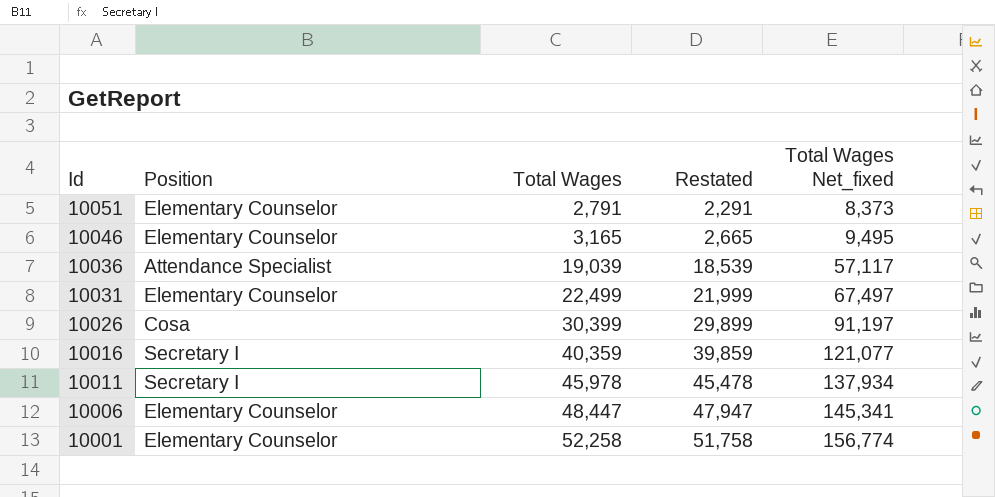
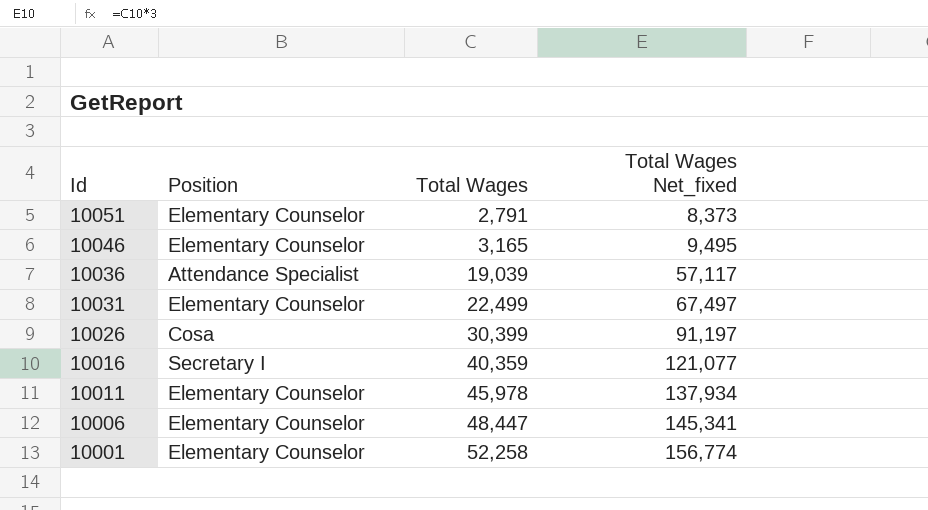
column Restated | formula: [Total Wages] - 500 -> none
10011 | Position: Secretary I -> Elementary Counselor

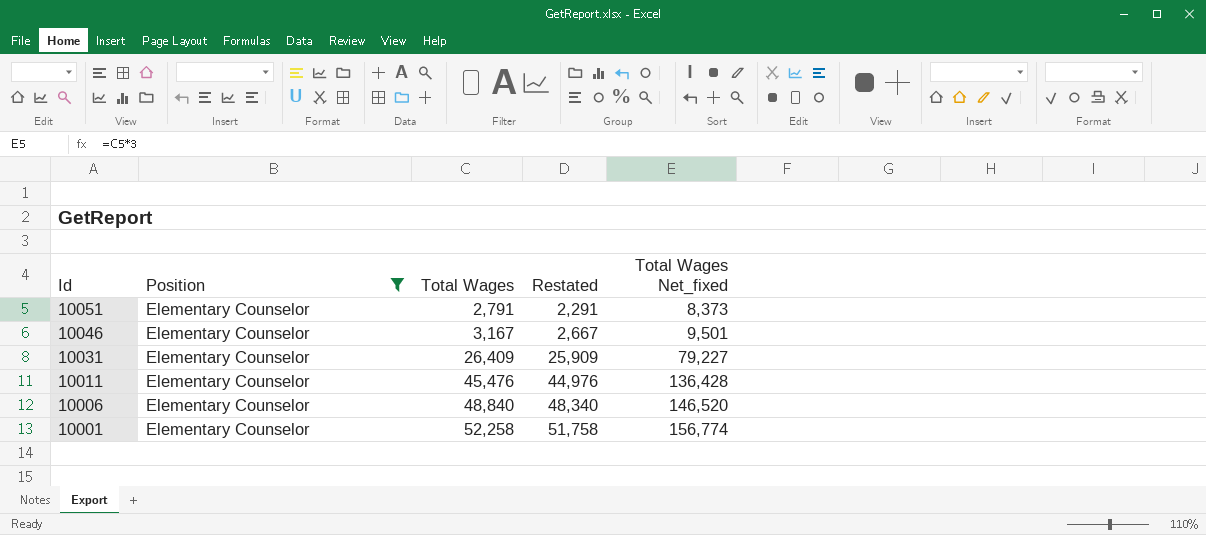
filter: none -> Position = Elementary Counselor
column Restated | formula: none -> [Total Wages] - 500
10046 | Total Wages: 3,165 -> 3,167
10046 | Total Wages Net_fixed: 9,495 -> 9,501
10031 | Total Wages: 22,499 -> 26,409
10031 | Total Wages Net_fixed: 67,497 -> 79,227
10011 | Total Wages: 45,978 -> 45,476
10011 | Total Wages Net_fixed: 137,934 -> 136,428
10006 | Total Wages: 48,447 -> 48,840
10006 | Total Wages Net_fixed: 145,341 -> 146,520

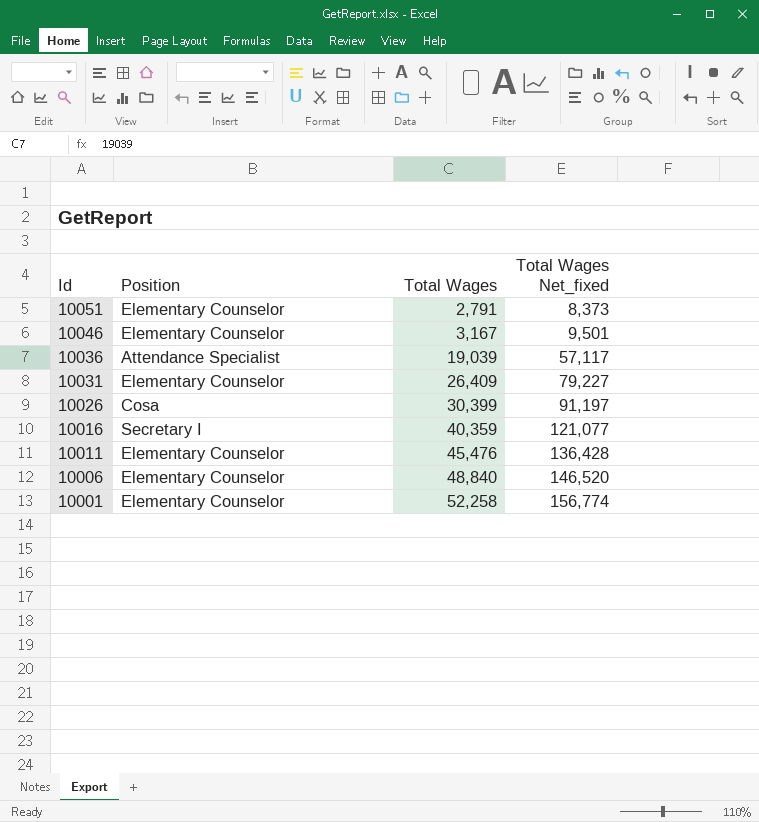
filter: Position = Elementary Counselor -> none
column Restated | formula: [Total Wages] - 500 -> none

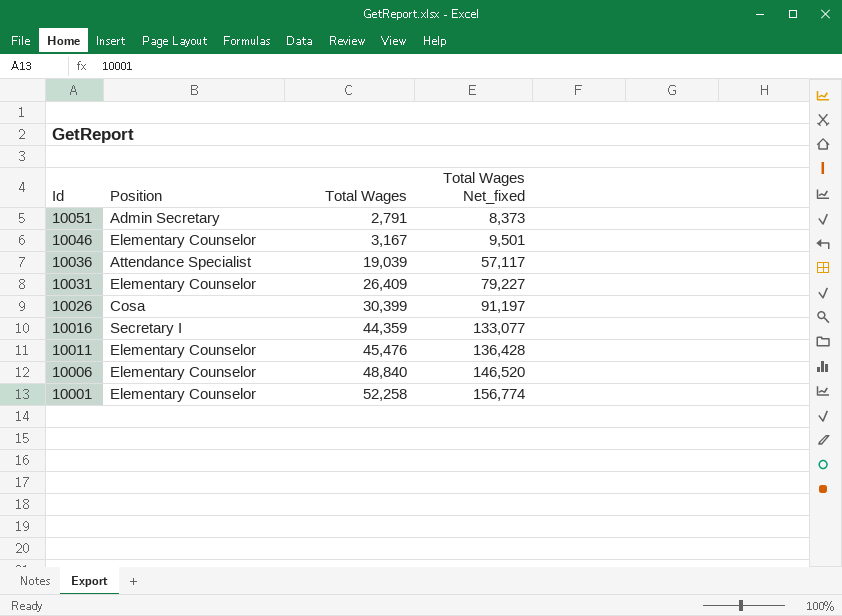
10051 | Position: Elementary Counselor -> Admin Secretary
10016 | Total Wages: 40,359 -> 44,359
10016 | Total Wages Net_fixed: 121,077 -> 133,077

